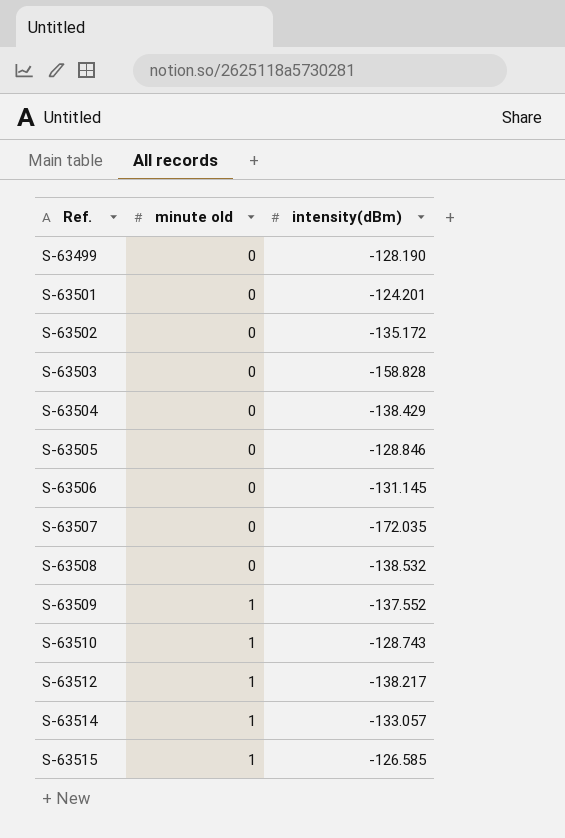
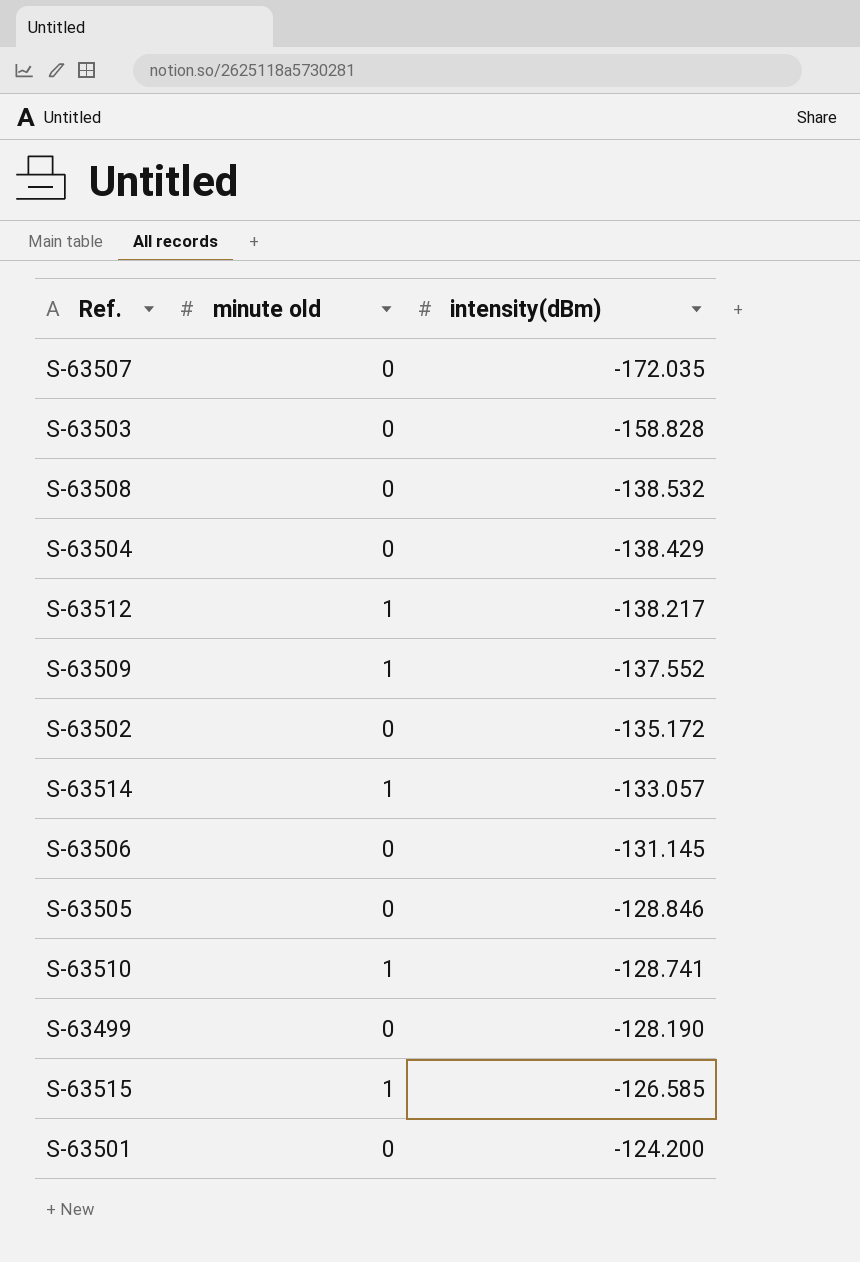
row order: Ref. ascending -> intensity(dBm) ascending
S-63510 | intensity(dBm): -128.743 -> -128.741
S-63501 | intensity(dBm): -124.201 -> -124.200

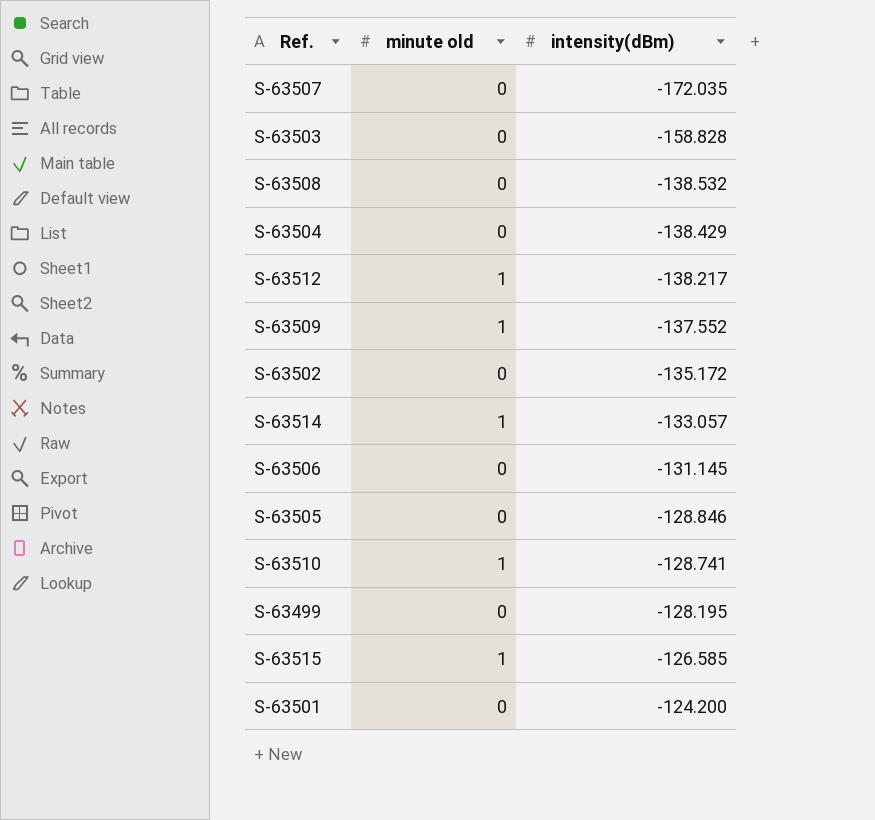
S-63499 | intensity(dBm): -128.190 -> -128.195

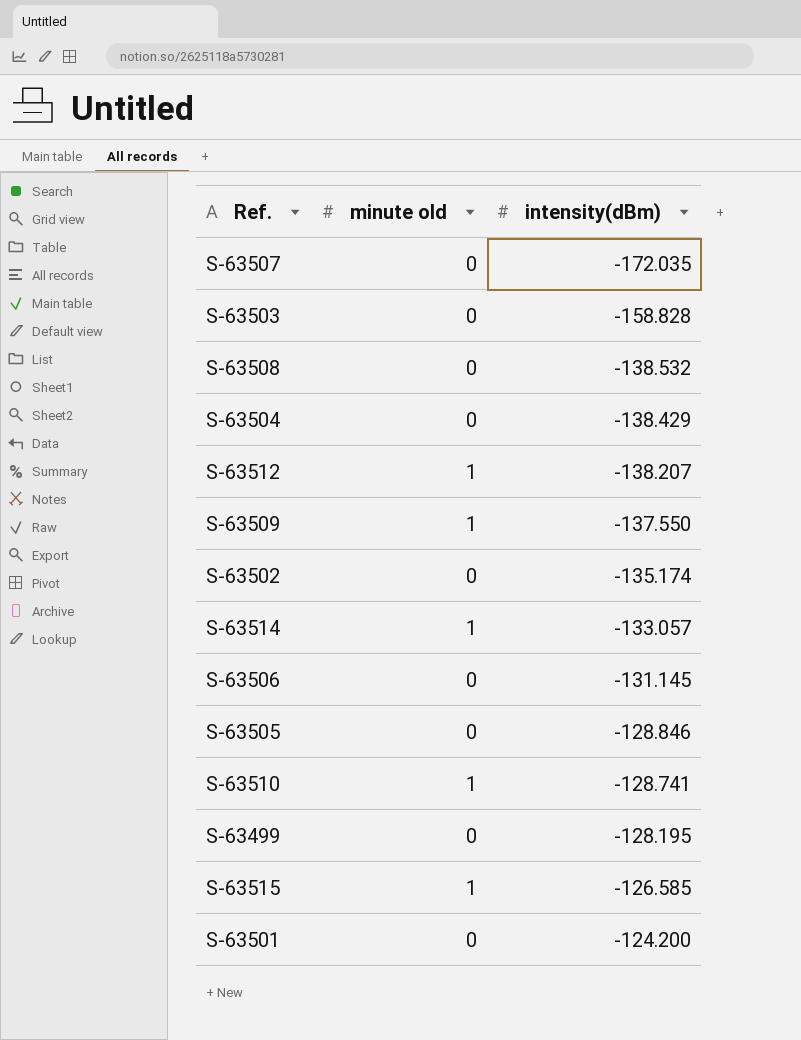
S-63512 | intensity(dBm): -138.217 -> -138.207
S-63509 | intensity(dBm): -137.552 -> -137.550
S-63502 | intensity(dBm): -135.172 -> -135.174

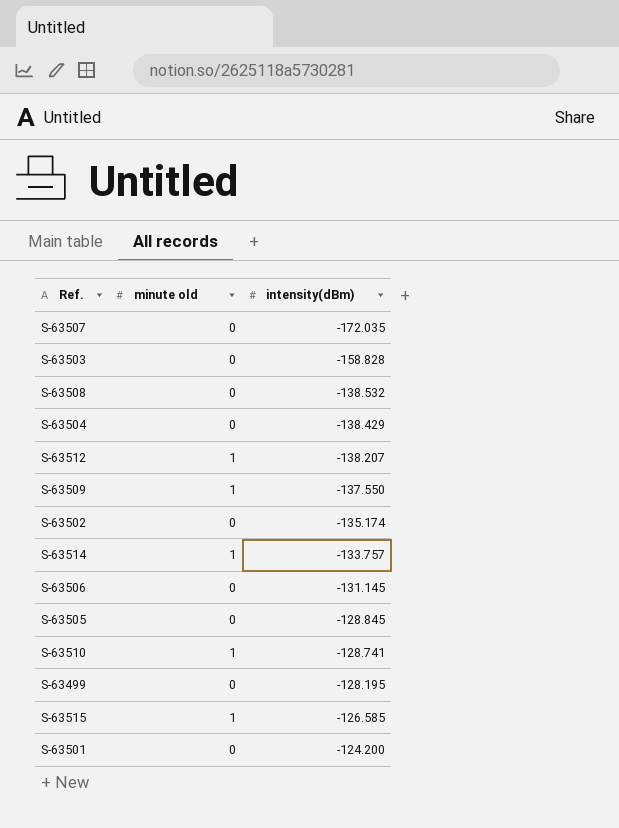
S-63514 | intensity(dBm): -133.057 -> -133.757
S-63505 | intensity(dBm): -128.846 -> -128.845

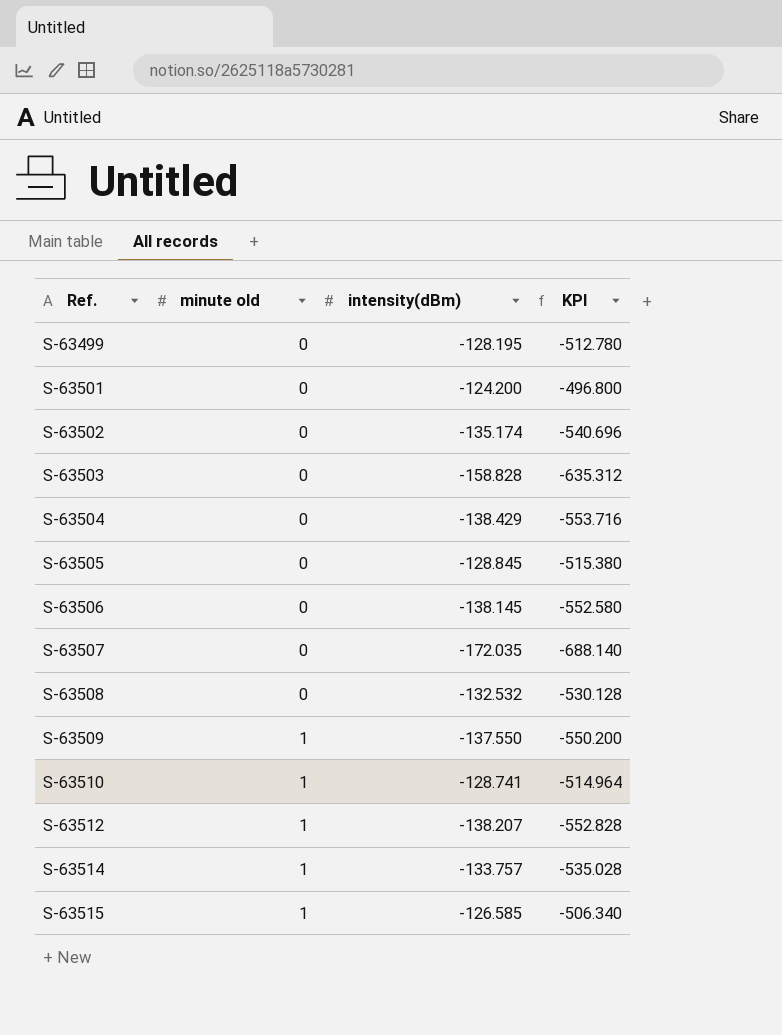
row order: intensity(dBm) ascending -> Ref. ascending
column KPI | formula: none -> [intensity(dBm)] * 4
S-63506 | intensity(dBm): -131.145 -> -138.145
S-63508 | intensity(dBm): -138.532 -> -132.532

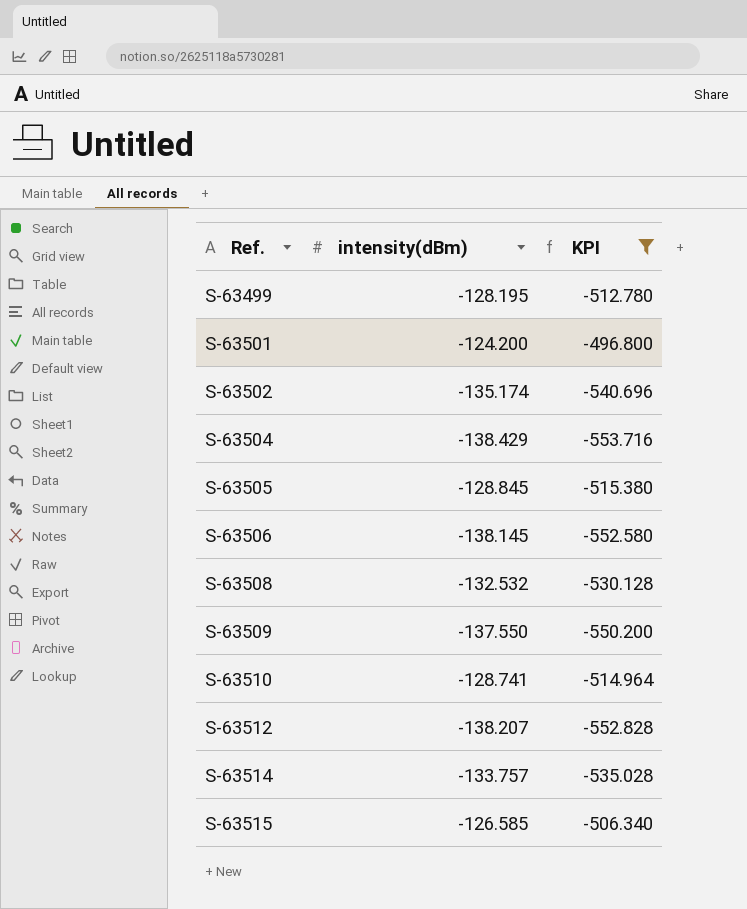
filter: none -> KPI >= -553.716
column minute old | position: 2 -> none

